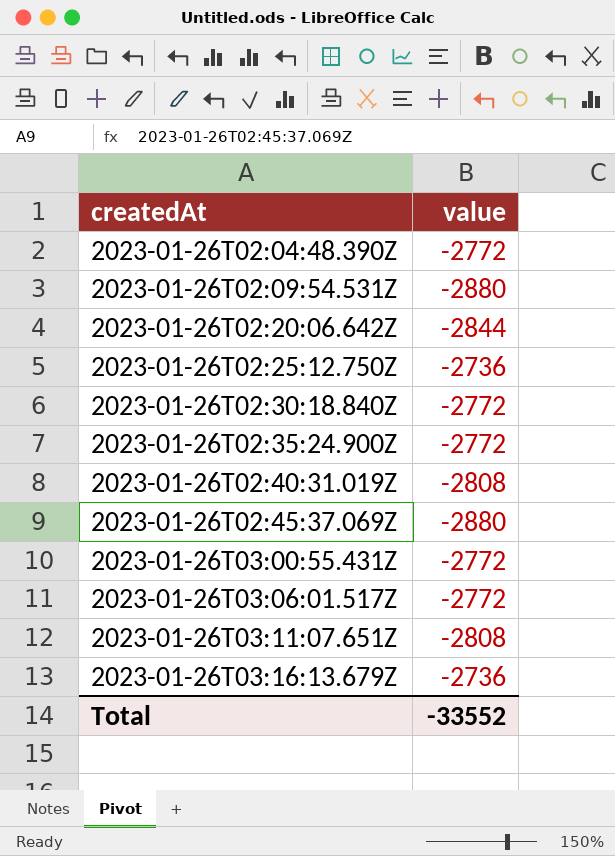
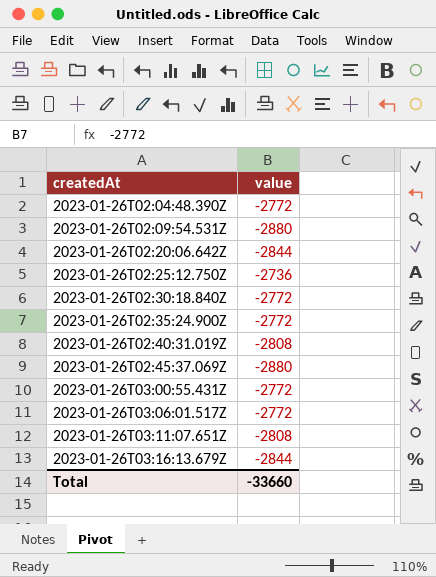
2023-01-26T03:16:13.679Z | value: -2736 -> -2844
Total | value: -33552 -> -33660

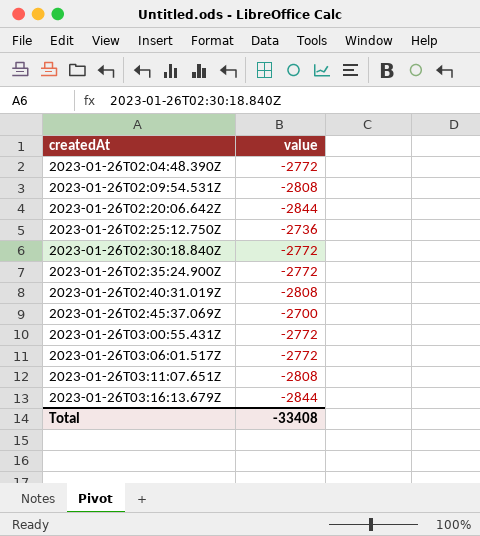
2023-01-26T02:09:54.531Z | value: -2880 -> -2808
2023-01-26T02:45:37.069Z | value: -2880 -> -2700
Total | value: -33660 -> -33408

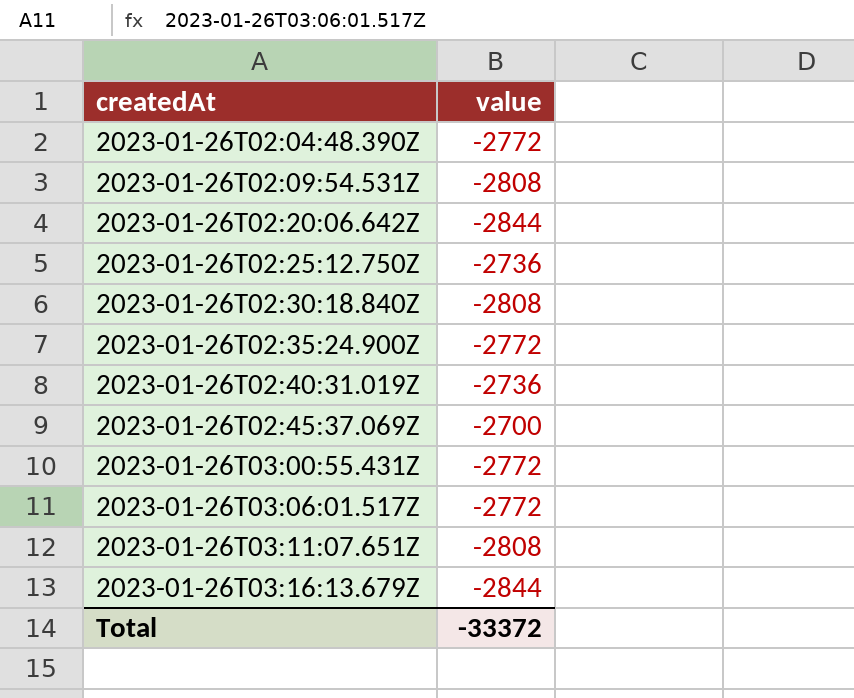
2023-01-26T02:30:18.840Z | value: -2772 -> -2808
2023-01-26T02:40:31.019Z | value: -2808 -> -2736
Total | value: -33408 -> -33372

